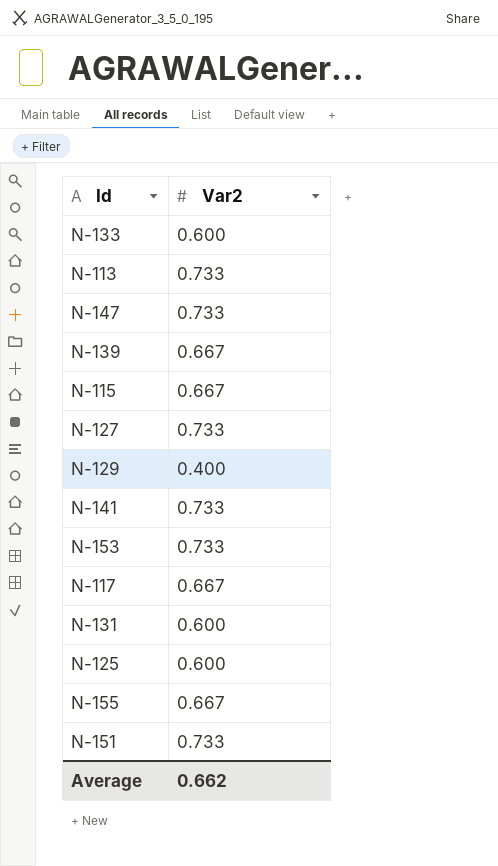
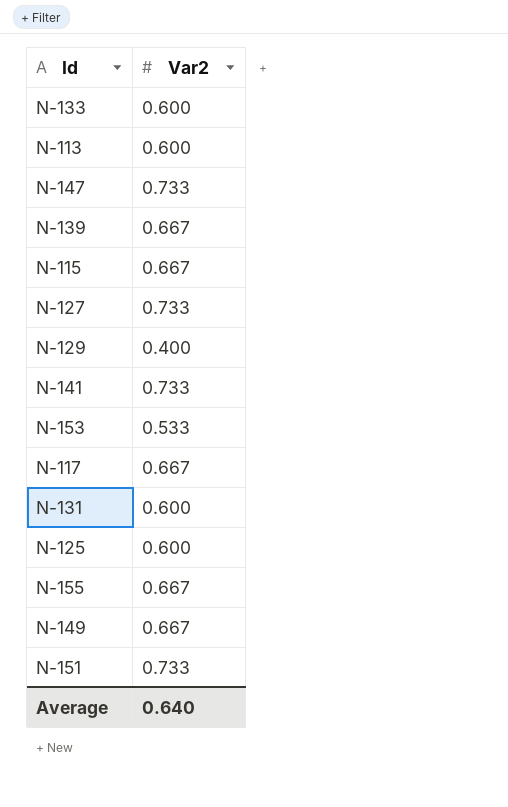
N-113 | Var2: 0.733 -> 0.600
N-153 | Var2: 0.733 -> 0.533
row N-149: none -> 0.667
Average | Var2: 0.662 -> 0.640

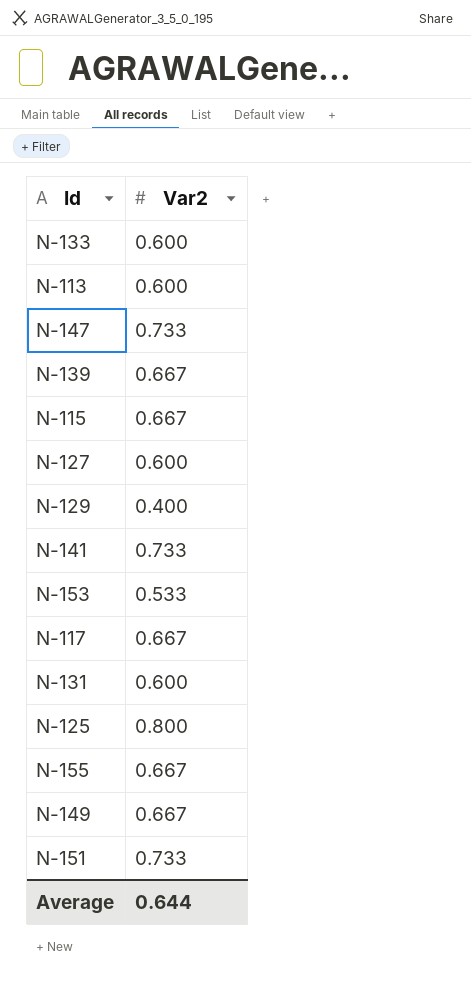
N-127 | Var2: 0.733 -> 0.600
N-125 | Var2: 0.600 -> 0.800
Average | Var2: 0.640 -> 0.644

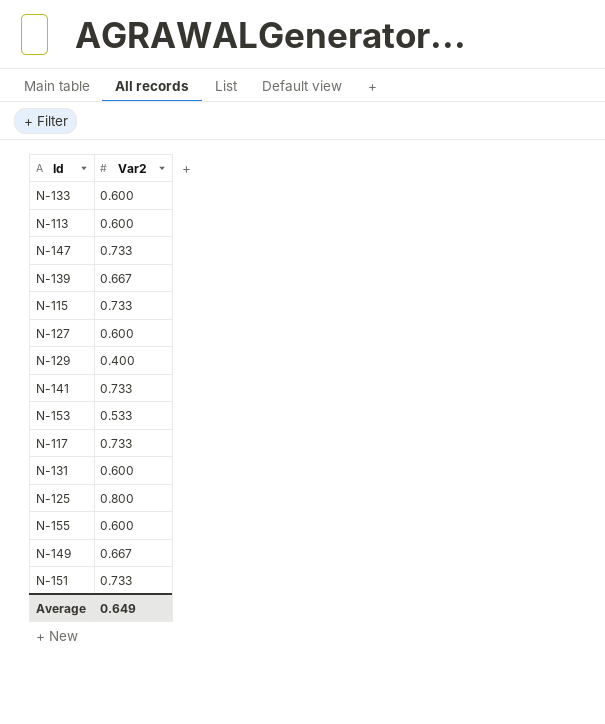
N-115 | Var2: 0.667 -> 0.733
N-117 | Var2: 0.667 -> 0.733
N-155 | Var2: 0.667 -> 0.600
Average | Var2: 0.644 -> 0.649

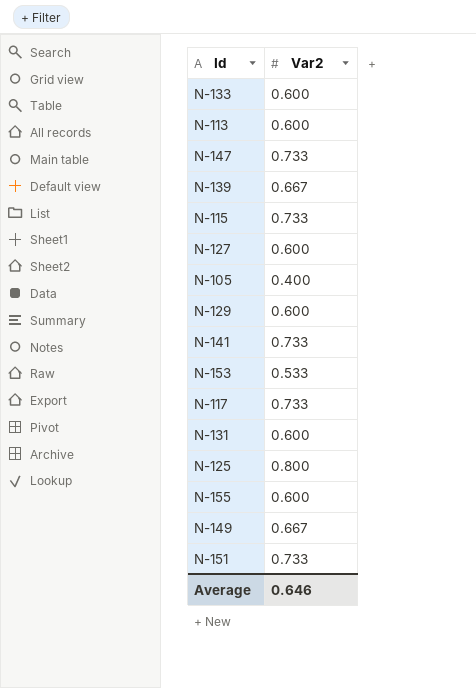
row N-105: none -> 0.400
N-129 | Var2: 0.400 -> 0.600
Average | Var2: 0.649 -> 0.646

